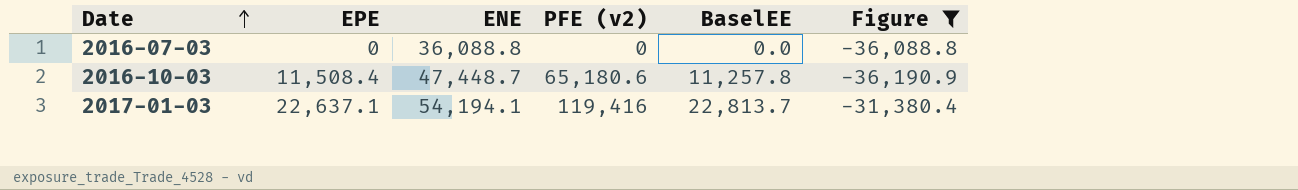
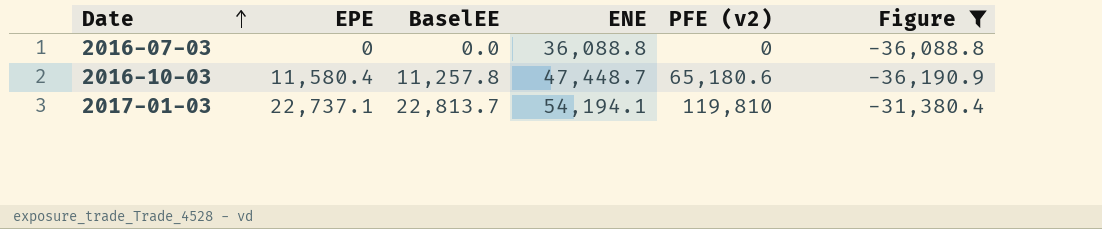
column BaselEE | position: 5 -> 3
2016-10-03 | EPE: 11,508.4 -> 11,580.4
2017-01-03 | EPE: 22,637.1 -> 22,737.1
2017-01-03 | PFE (v2): 119,416 -> 119,810

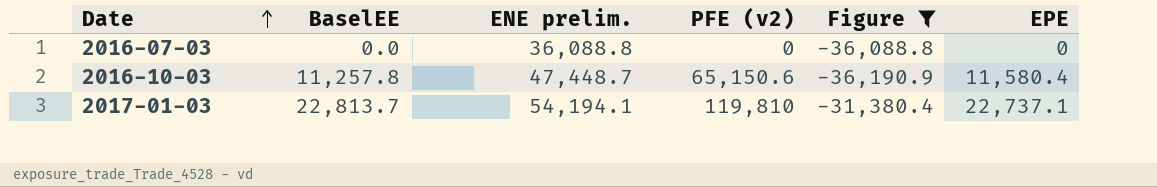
column name: ENE -> ENE prelim.
column EPE | position: 2 -> 6
2016-10-03 | PFE (v2): 65,180.6 -> 65,150.6

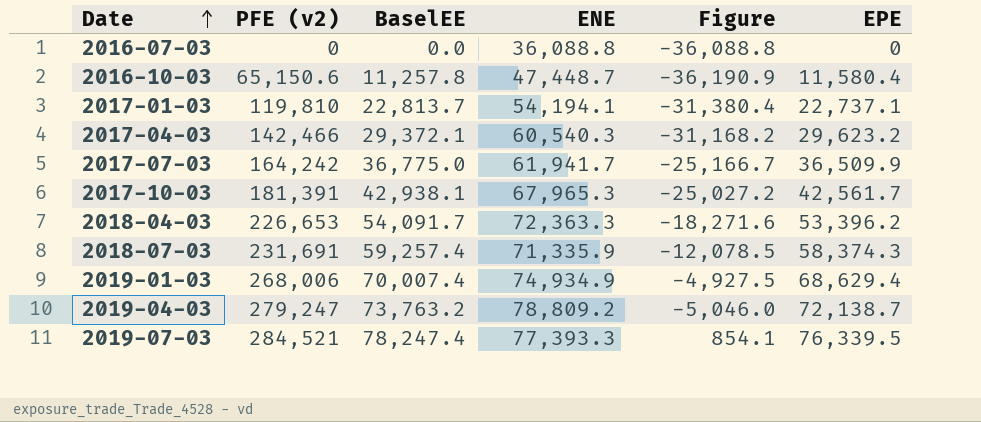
filter: Figure <= -31,380.4 -> none
column PFE (v2) | position: 4 -> 2
column name: ENE prelim. -> ENE

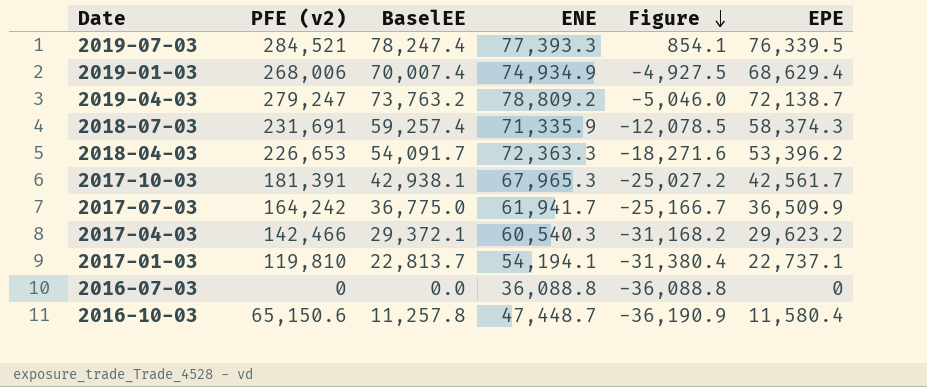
row order: Date ascending -> Figure descending

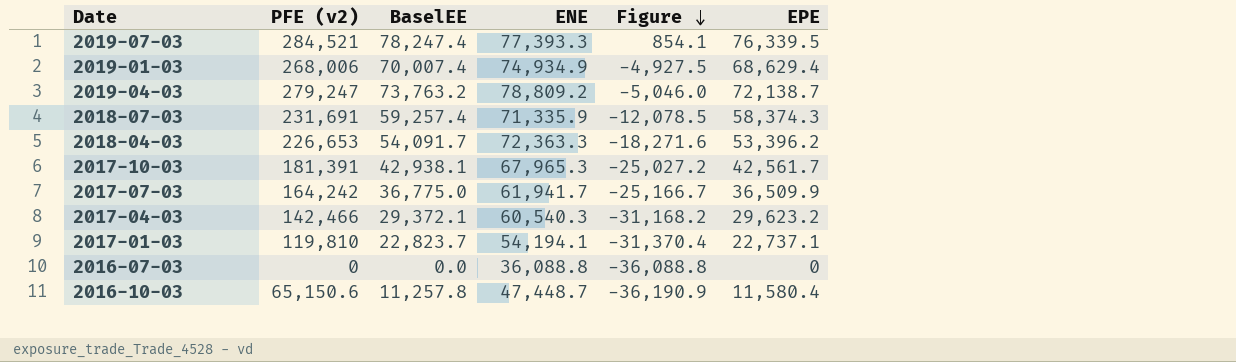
2017-01-03 | BaselEE: 22,813.7 -> 22,823.7
2017-01-03 | Figure: -31,380.4 -> -31,370.4

